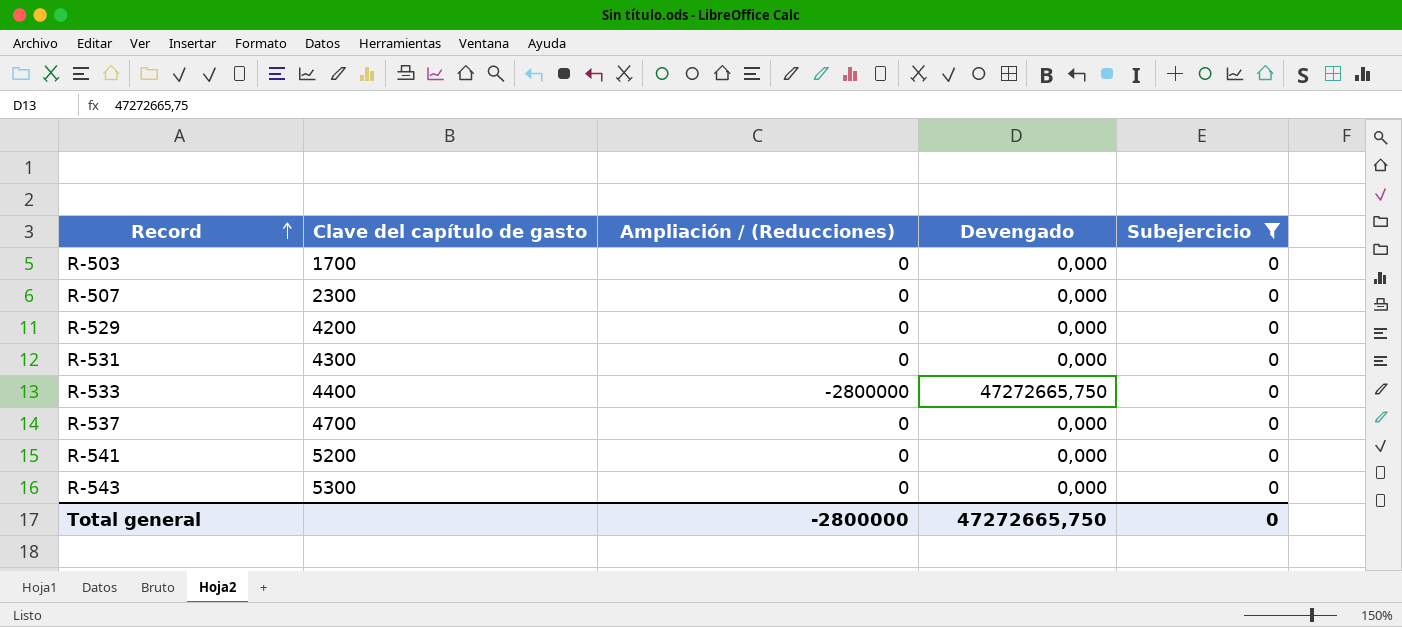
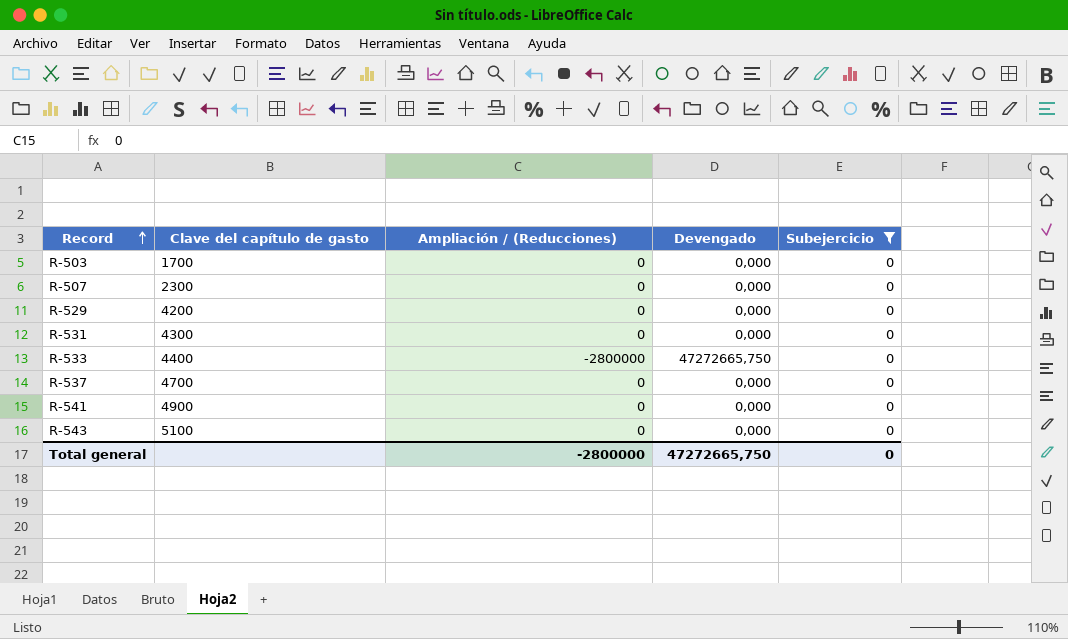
R-541 | Clave del capítulo de gasto: 5200 -> 4900
R-543 | Clave del capítulo de gasto: 5300 -> 5100

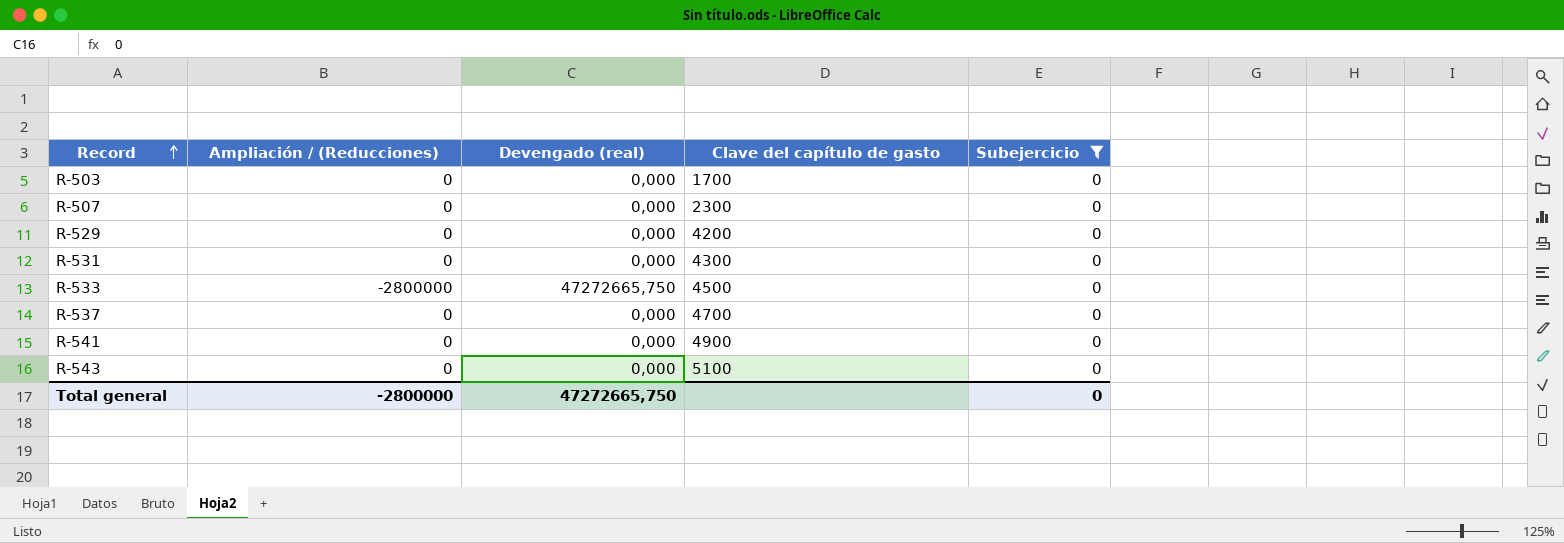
column name: Devengado -> Devengado (real)
column Clave del capítulo de gasto | position: 2 -> 4
R-533 | Clave del capítulo de gasto: 4400 -> 4500

